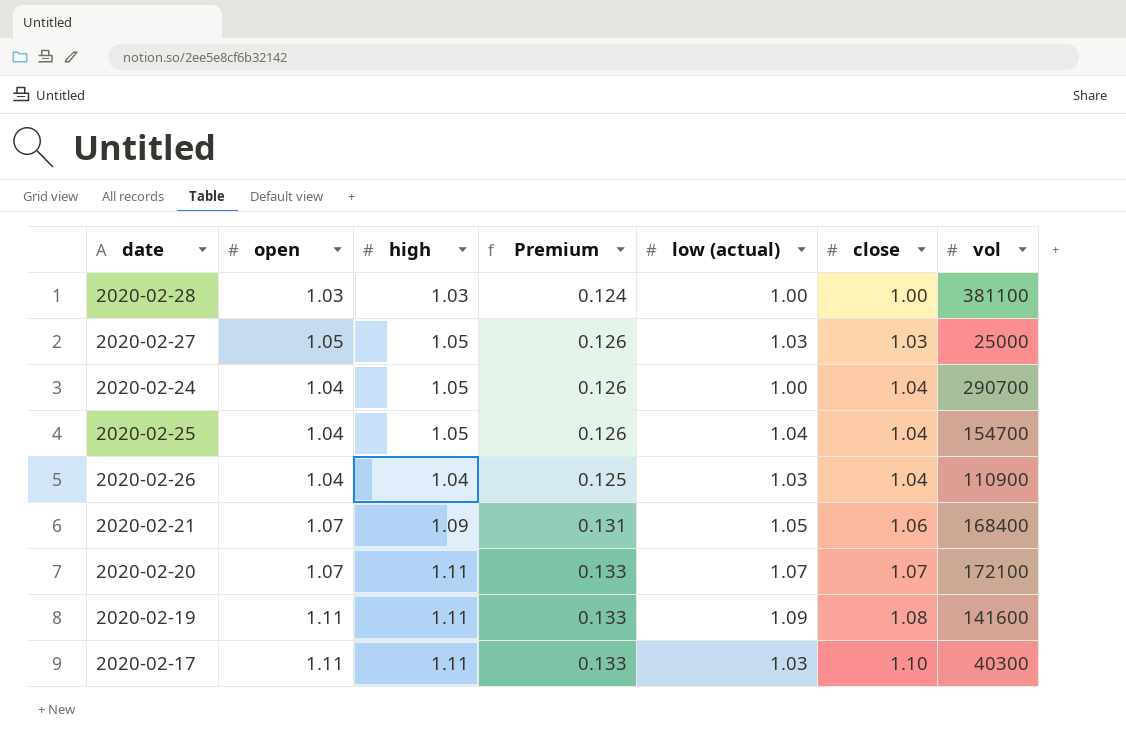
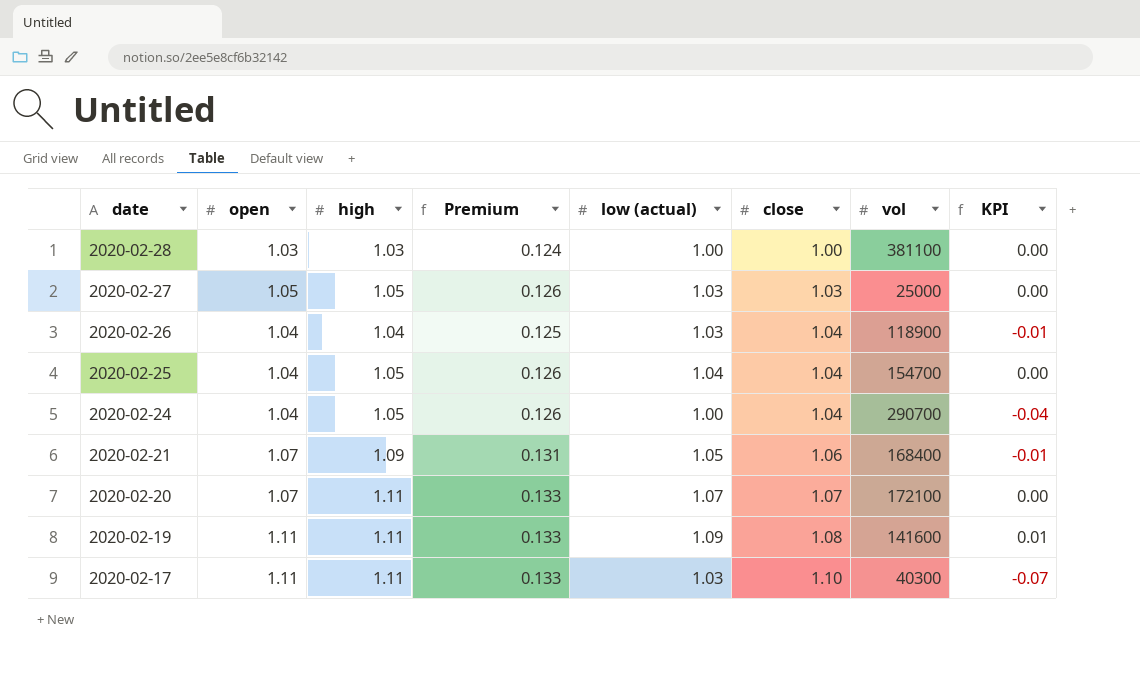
row order: close ascending -> date descending
column KPI | formula: none -> [low (actual)] - [close]
2020-02-26 | vol: 110900 -> 118900

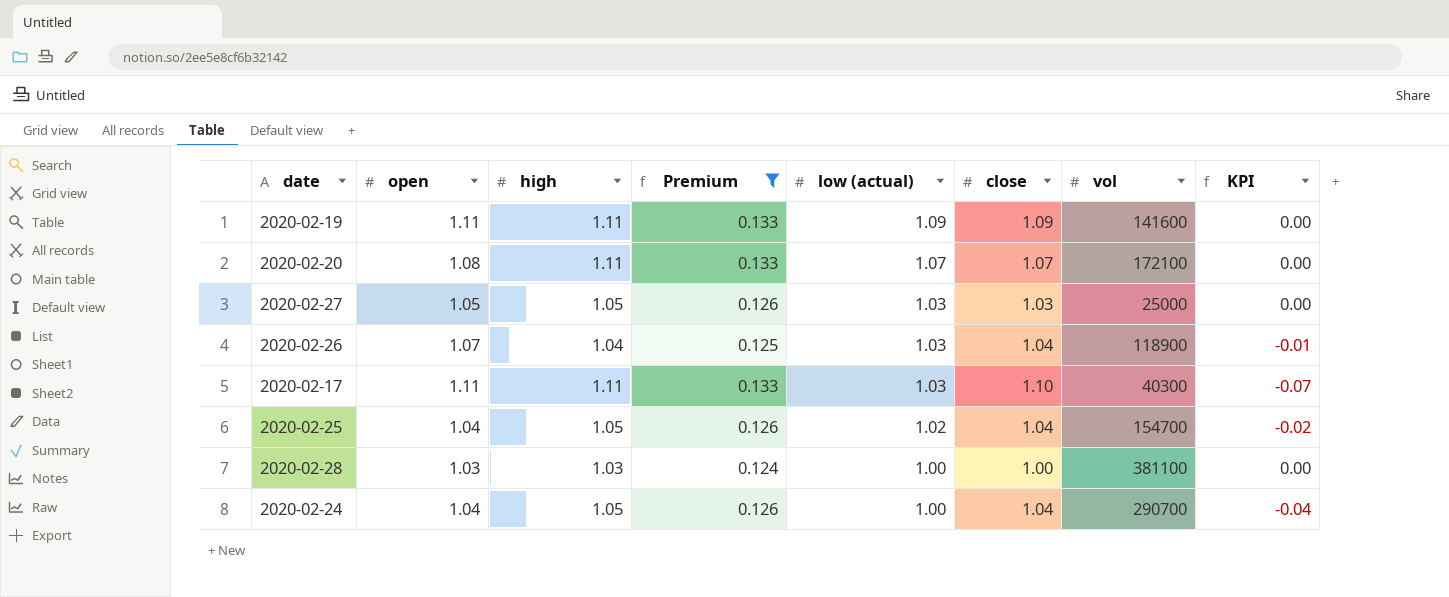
filter: none -> Premium != 0.131
row order: date descending -> low (actual) descending
2020-02-19 | close: 1.08 -> 1.09
2020-02-19 | KPI: 0.01 -> 0.00
2020-02-20 | open: 1.07 -> 1.08
2020-02-26 | open: 1.04 -> 1.07
2020-02-25 | low (actual): 1.04 -> 1.02
2020-02-25 | KPI: 0.00 -> -0.02

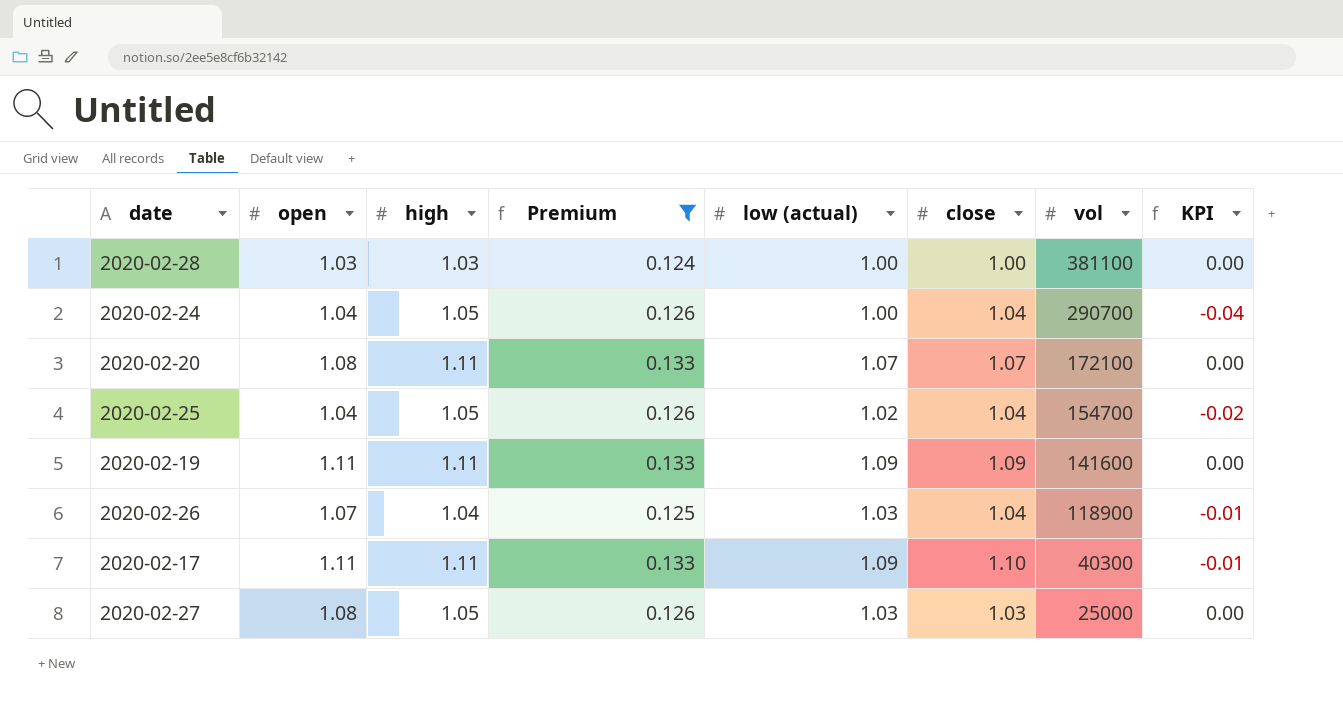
row order: low (actual) descending -> vol descending
2020-02-17 | low (actual): 1.03 -> 1.09
2020-02-17 | KPI: -0.07 -> -0.01
2020-02-27 | open: 1.05 -> 1.08

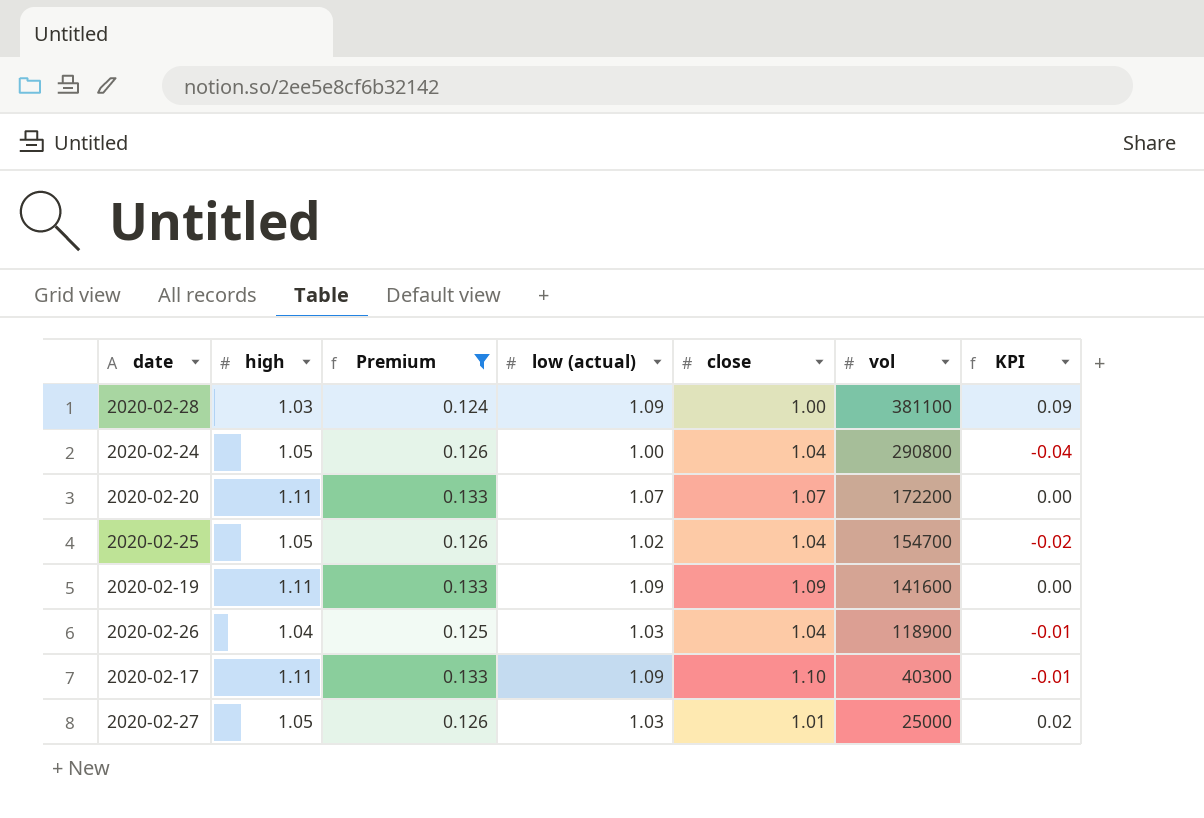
column open | position: 2 -> none
2020-02-28 | low (actual): 1.00 -> 1.09
2020-02-28 | KPI: 0.00 -> 0.09
2020-02-24 | vol: 290700 -> 290800
2020-02-20 | vol: 172100 -> 172200
2020-02-27 | close: 1.03 -> 1.01
2020-02-27 | KPI: 0.00 -> 0.02

